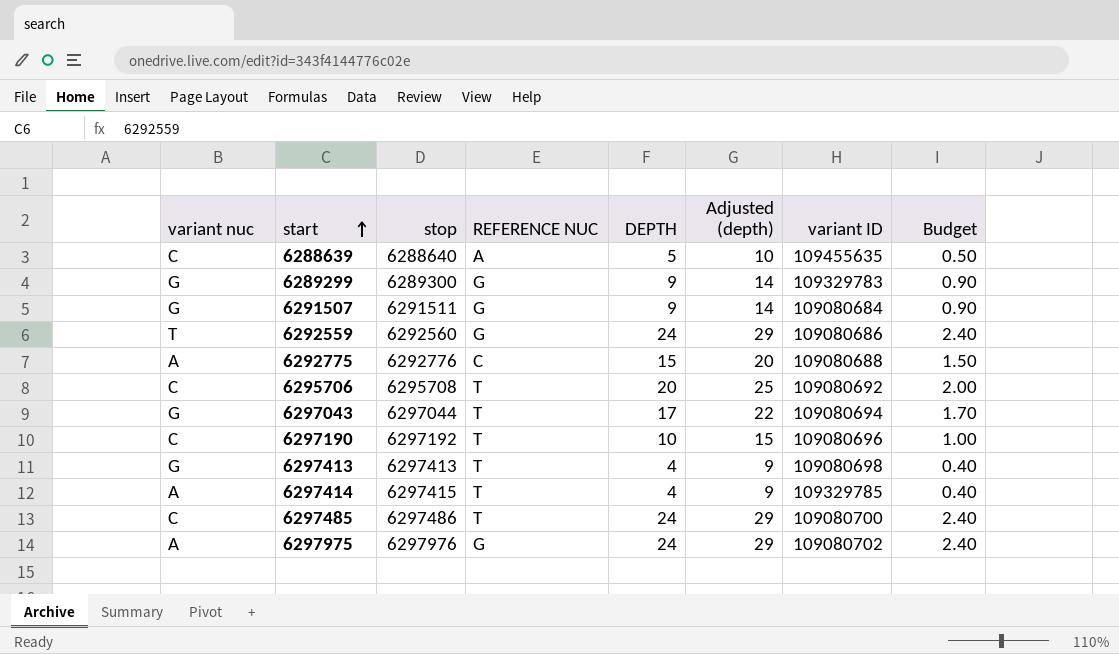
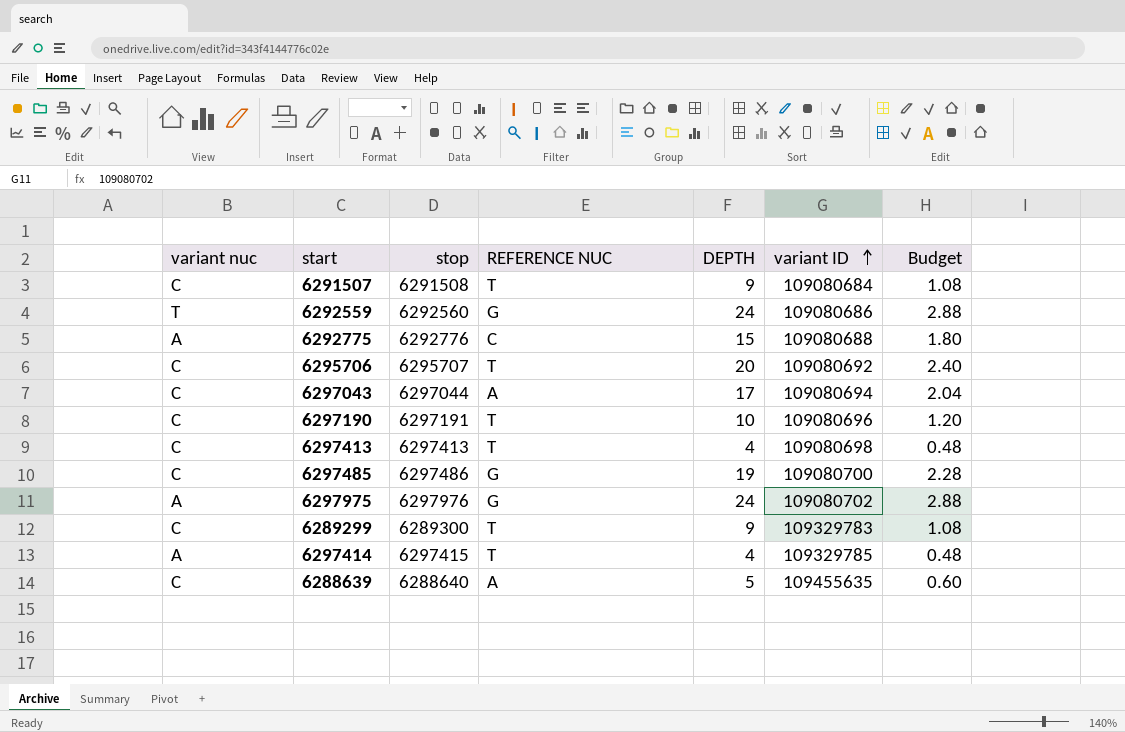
row order: start ascending -> variant ID ascending
column Adjusted (depth) | formula: [DEPTH] + 5 -> none
column Budget | formula: [DEPTH] * 0.1 -> [DEPTH] * 0.12
6291507 | variant nuc: G -> C
6291507 | stop: 6291511 -> 6291508
6291507 | REFERENCE NUC: G -> T
6295706 | stop: 6295708 -> 6295707
6297043 | variant nuc: G -> C
6297043 | REFERENCE NUC: T -> A
6297190 | stop: 6297192 -> 6297191
6297413 | variant nuc: G -> C
6297485 | REFERENCE NUC: T -> G
6297485 | DEPTH: 24 -> 19
6289299 | variant nuc: G -> C
6289299 | REFERENCE NUC: G -> T

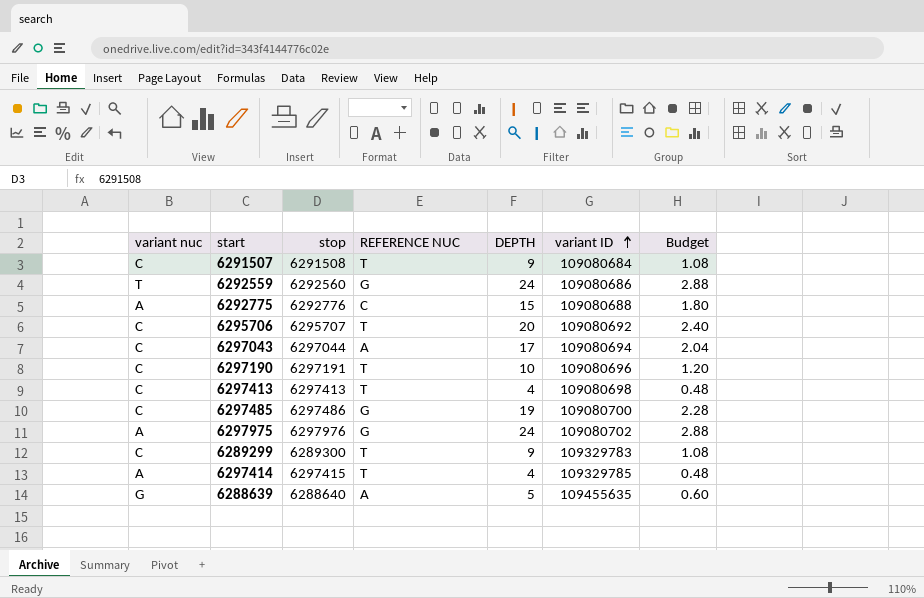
6288639 | variant nuc: C -> G

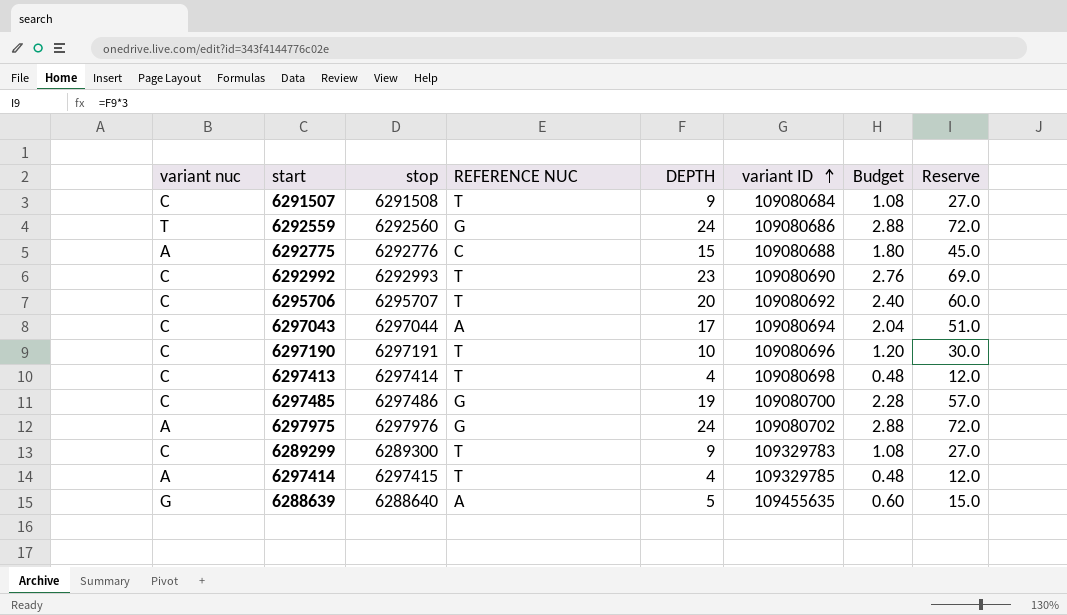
column Reserve | formula: none -> [DEPTH] * 3
row 6292992: none -> C | 6292993 | T | 23 | 109080690 | 2.76 | 69.0
6297413 | stop: 6297413 -> 6297414

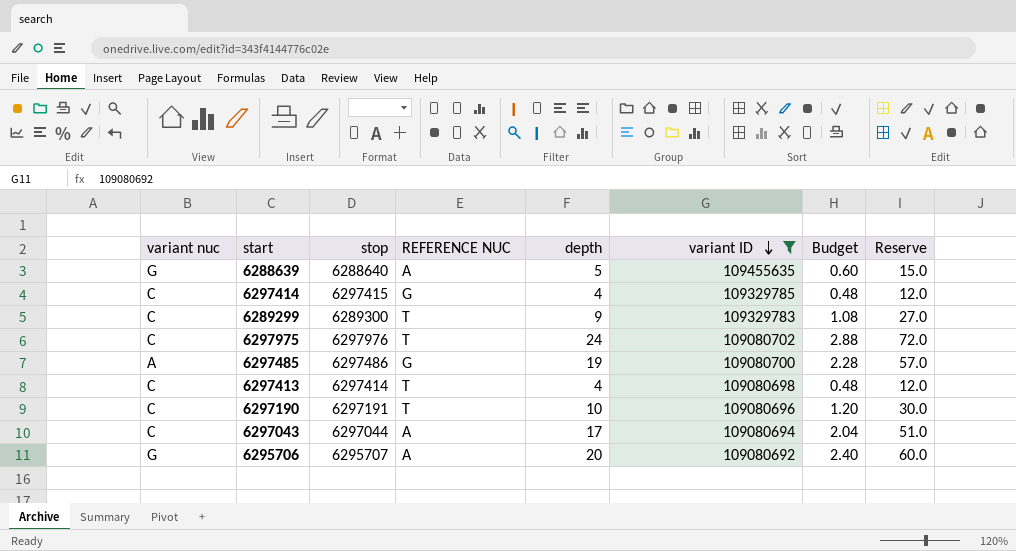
filter: none -> variant ID >= 109080692
row order: variant ID ascending -> variant ID descending
column name: DEPTH -> depth
6297414 | variant nuc: A -> C
6297414 | REFERENCE NUC: T -> G
6297975 | variant nuc: A -> C
6297975 | REFERENCE NUC: G -> T
6297485 | variant nuc: C -> A
6295706 | variant nuc: C -> G
6295706 | REFERENCE NUC: T -> A

